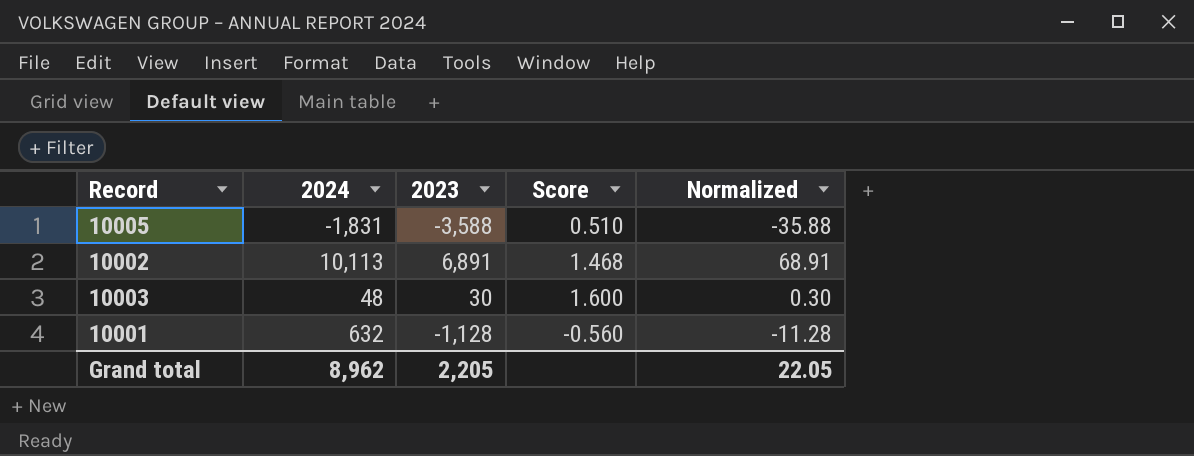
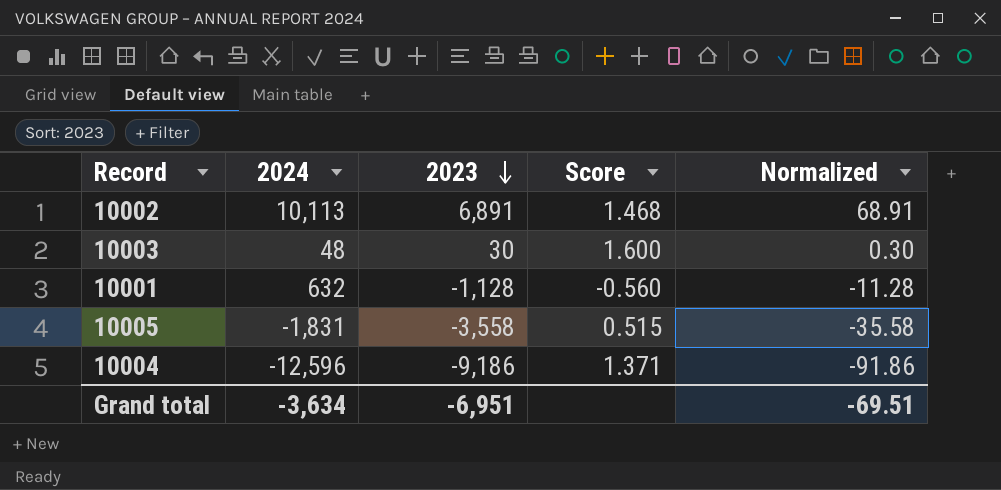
row order: none -> 2023 descending
10005 | 2023: -3,588 -> -3,558
10005 | Score: 0.510 -> 0.515
10005 | Normalized: -35.88 -> -35.58
row 10004: none -> -12,596 | -9,186 | 1.371 | -91.86
Grand total | 2024: 8,962 -> -3,634
Grand total | 2023: 2,205 -> -6,951
Grand total | Normalized: 22.05 -> -69.51

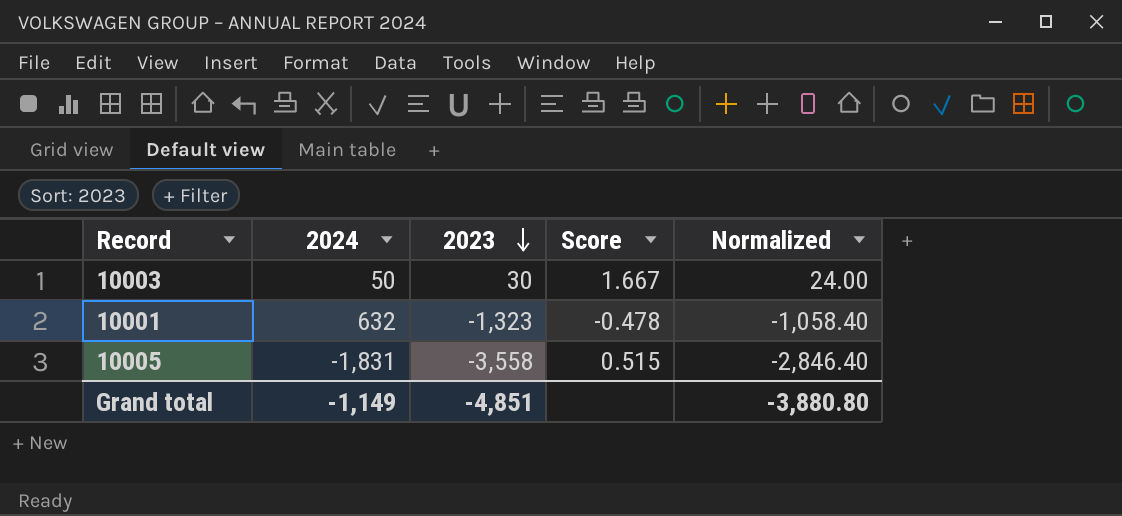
column Normalized | formula: [2023] * 0.01 -> [2023] * 0.8
row 10002: 10,113 | 6,891 | 1.468 | 68.91 -> none
row 10004: -12,596 | -9,186 | 1.371 | -91.86 -> none
10003 | 2024: 48 -> 50
10003 | Score: 1.600 -> 1.667
10001 | 2023: -1,128 -> -1,323
10001 | Score: -0.560 -> -0.478
Grand total | 2024: -3,634 -> -1,149
Grand total | 2023: -6,951 -> -4,851
Grand total | Normalized: -69.51 -> -3,880.80

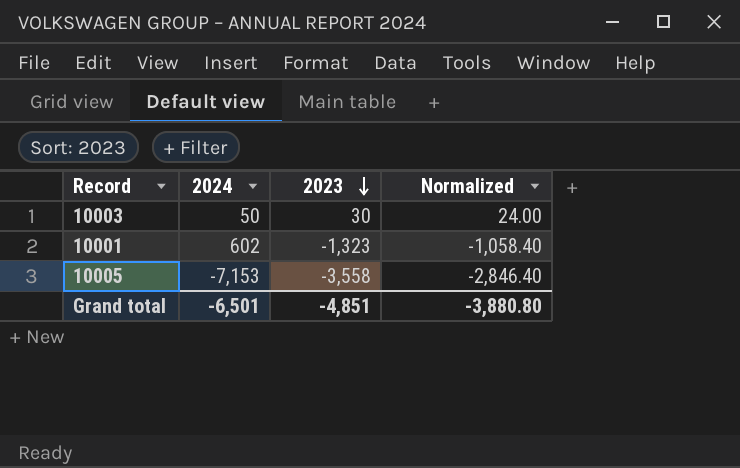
column Score | formula: [2024] / [2023] -> none
10001 | 2024: 632 -> 602
10005 | 2024: -1,831 -> -7,153
Grand total | 2024: -1,149 -> -6,501

